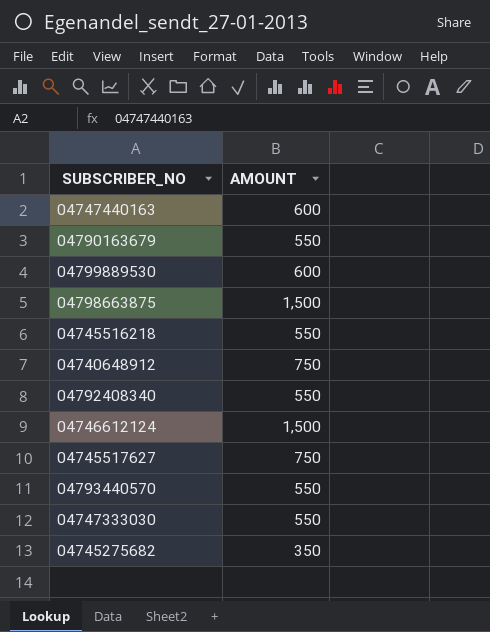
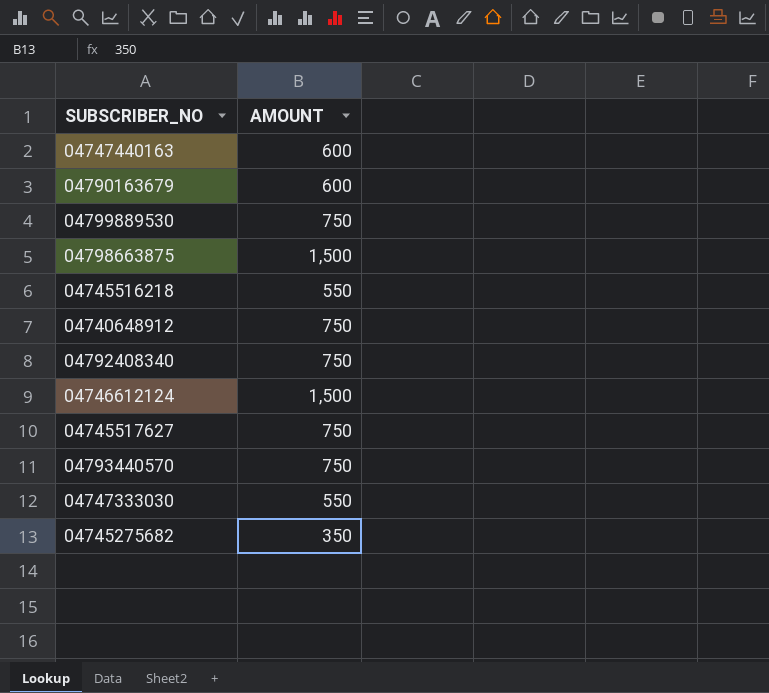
04790163679 | AMOUNT: 550 -> 600
04799889530 | AMOUNT: 600 -> 750
04792408340 | AMOUNT: 550 -> 750
04793440570 | AMOUNT: 550 -> 750

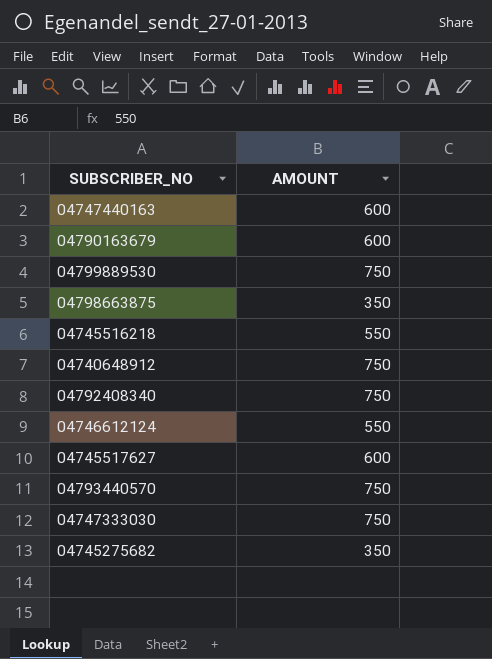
04798663875 | AMOUNT: 1,500 -> 350
04746612124 | AMOUNT: 1,500 -> 550
04745517627 | AMOUNT: 750 -> 600
04747333030 | AMOUNT: 550 -> 750

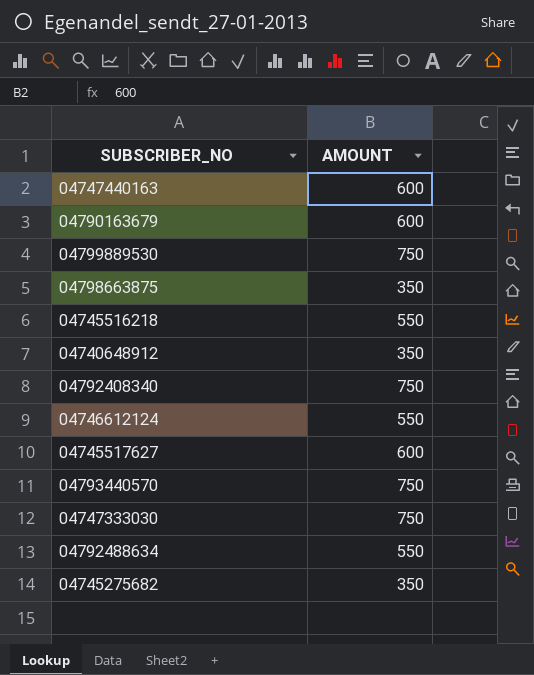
04740648912 | AMOUNT: 750 -> 350
row 04792488634: none -> 550

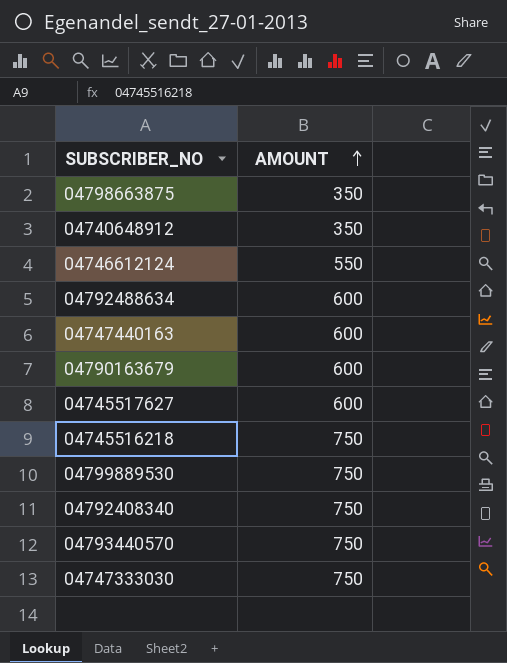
row order: none -> AMOUNT ascending
row 04745275682: 350 -> none
04792488634 | AMOUNT: 550 -> 600
04745516218 | AMOUNT: 550 -> 750

